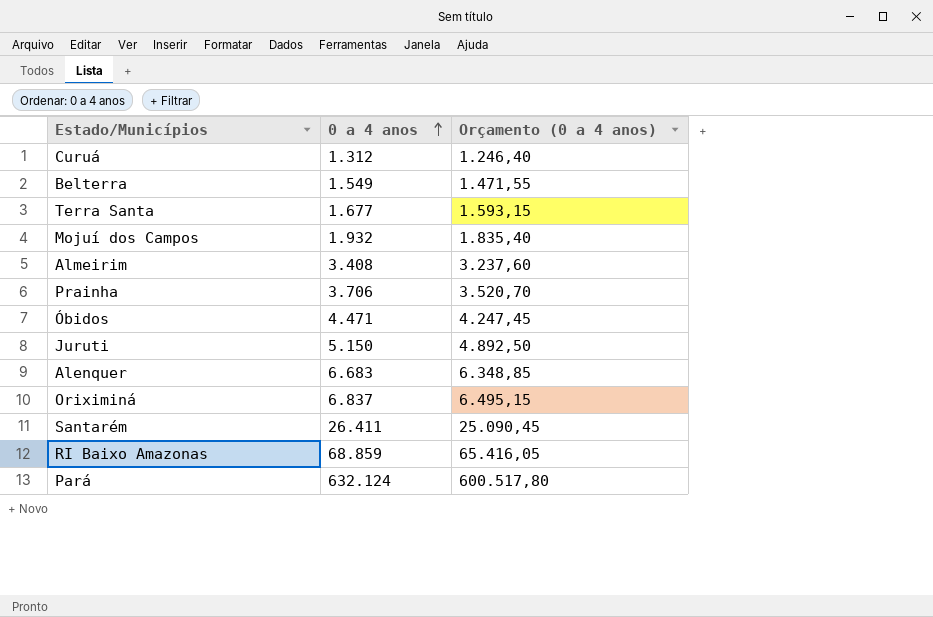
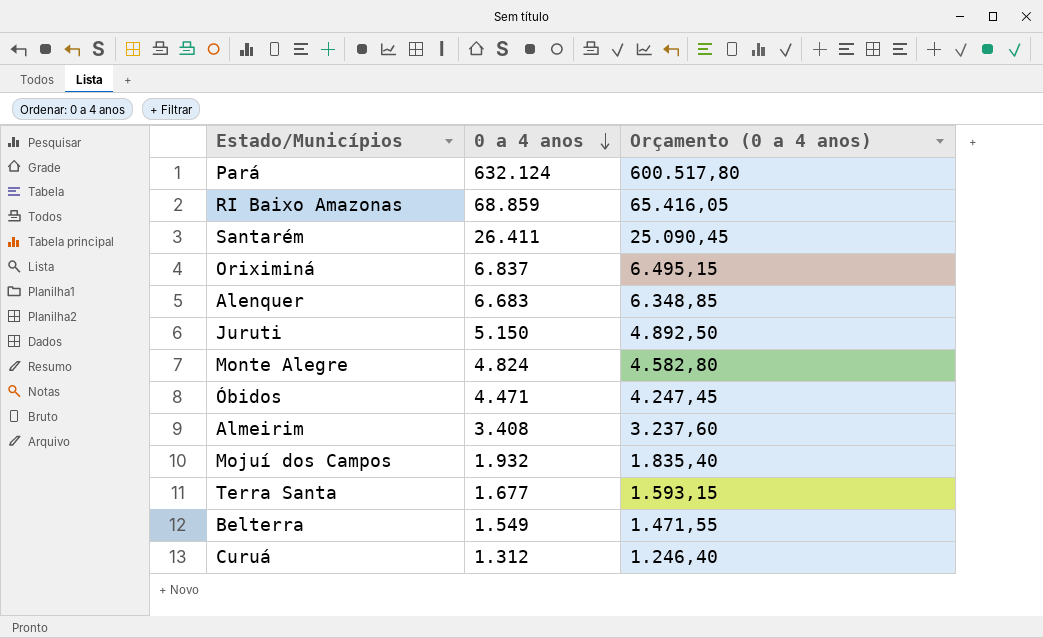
row order: 0 a 4 anos ascending -> 0 a 4 anos descending
row Prainha: 3.706 | 3.520,70 -> none
row Monte Alegre: none -> 4.824 | 4.582,80

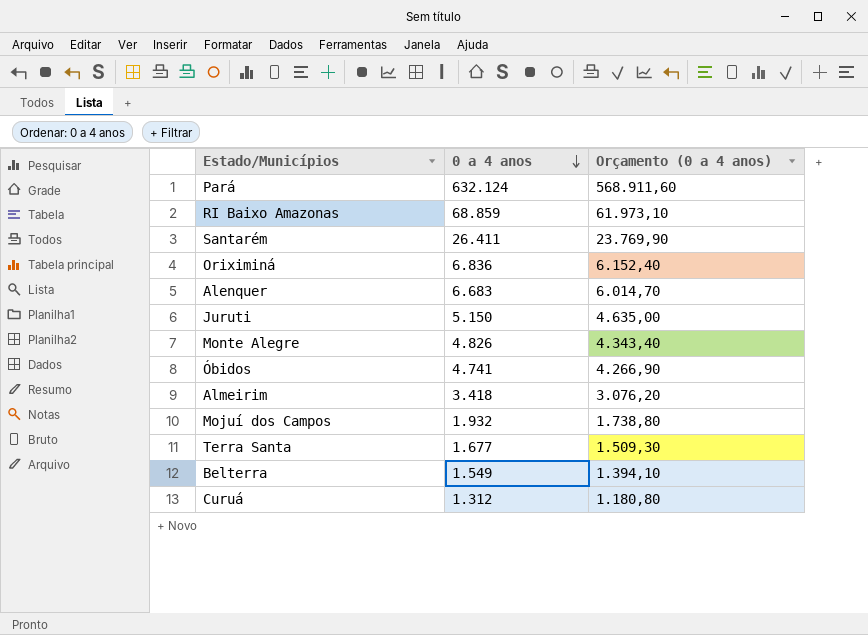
column Orçamento (0 a 4 anos) | formula: [0 a 4 anos] * 0,95 -> [0 a 4 anos] * 0,9
Oriximiná | 0 a 4 anos: 6.837 -> 6.836
Monte Alegre | 0 a 4 anos: 4.824 -> 4.826
Óbidos | 0 a 4 anos: 4.471 -> 4.741
Almeirim | 0 a 4 anos: 3.408 -> 3.418

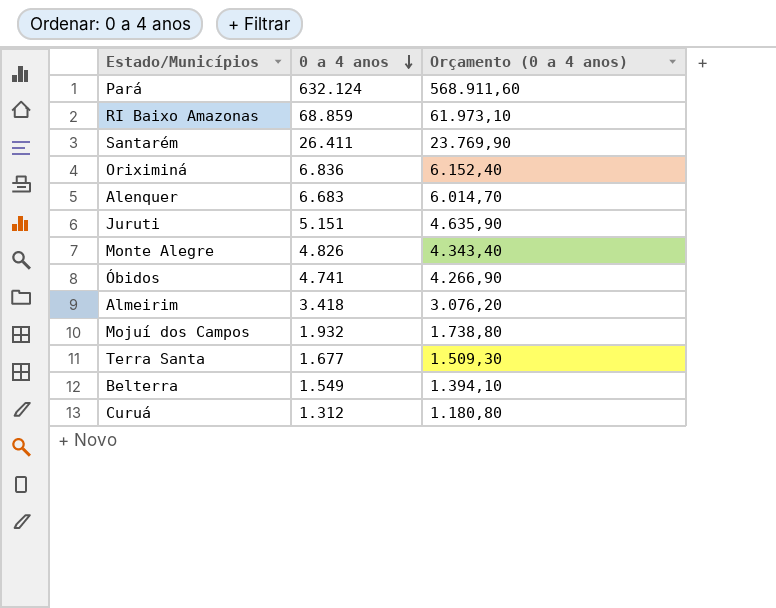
Juruti | 0 a 4 anos: 5.150 -> 5.151
Juruti | Orçamento (0 a 4 anos): 4.635,00 -> 4.635,90

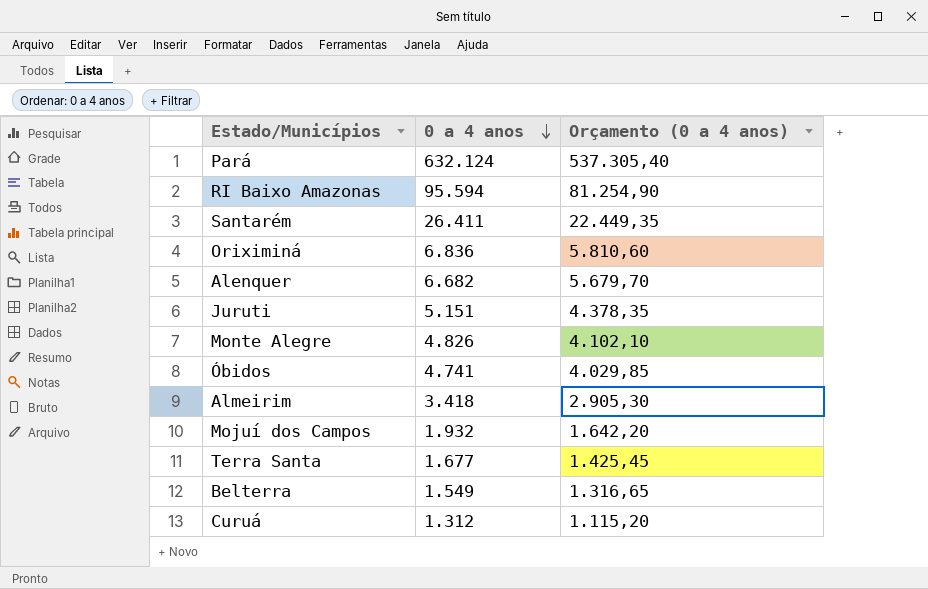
column Orçamento (0 a 4 anos) | formula: [0 a 4 anos] * 0,9 -> [0 a 4 anos] * 0,85
RI Baixo Amazonas | 0 a 4 anos: 68.859 -> 95.594
Alenquer | 0 a 4 anos: 6.683 -> 6.682

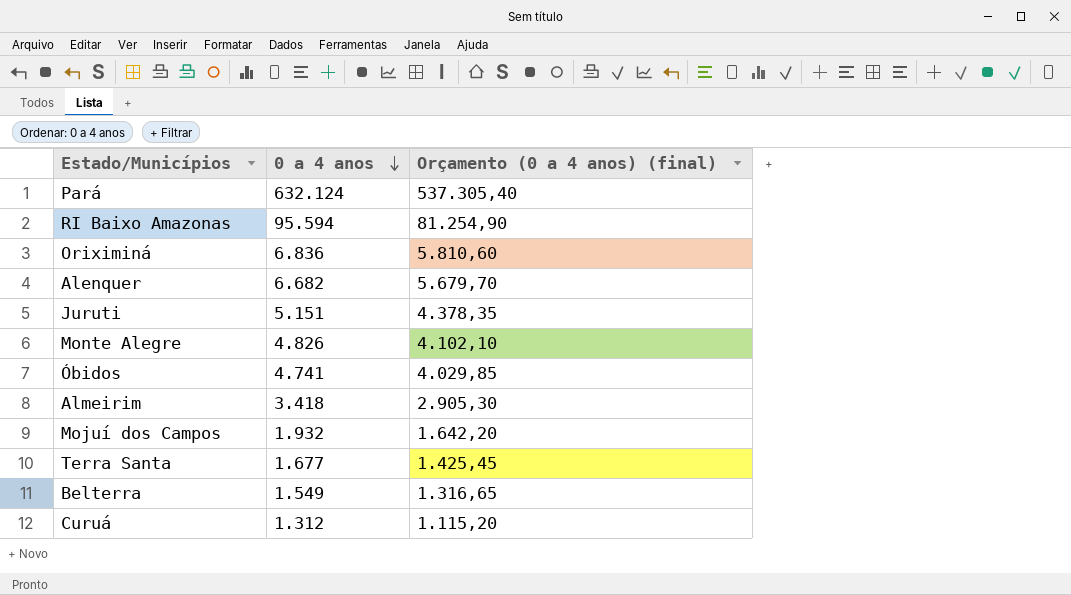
column name: Orçamento (0 a 4 anos) -> Orçamento (0 a 4 anos) (final)
row Santarém: 26.411 | 22.449,35 -> none

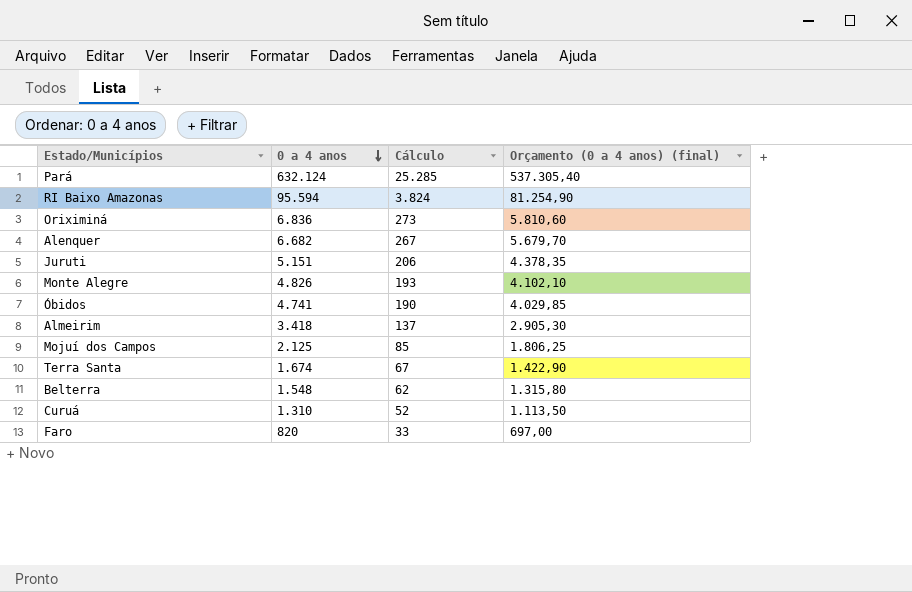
column Cálculo | formula: none -> [0 a 4 anos] * 0,04
Mojuí dos Campos | 0 a 4 anos: 1.932 -> 2.125
Mojuí dos Campos | Orçamento (0 a 4 anos) (final): 1.642,20 -> 1.806,25
Terra Santa | 0 a 4 anos: 1.677 -> 1.674
Terra Santa | Orçamento (0 a 4 anos) (final): 1.425,45 -> 1.422,90
Belterra | 0 a 4 anos: 1.549 -> 1.548
Belterra | Orçamento (0 a 4 anos) (final): 1.316,65 -> 1.315,80
Curuá | 0 a 4 anos: 1.312 -> 1.310
Curuá | Orçamento (0 a 4 anos) (final): 1.115,20 -> 1.113,50
row Faro: none -> 820 | 33 | 697,00

